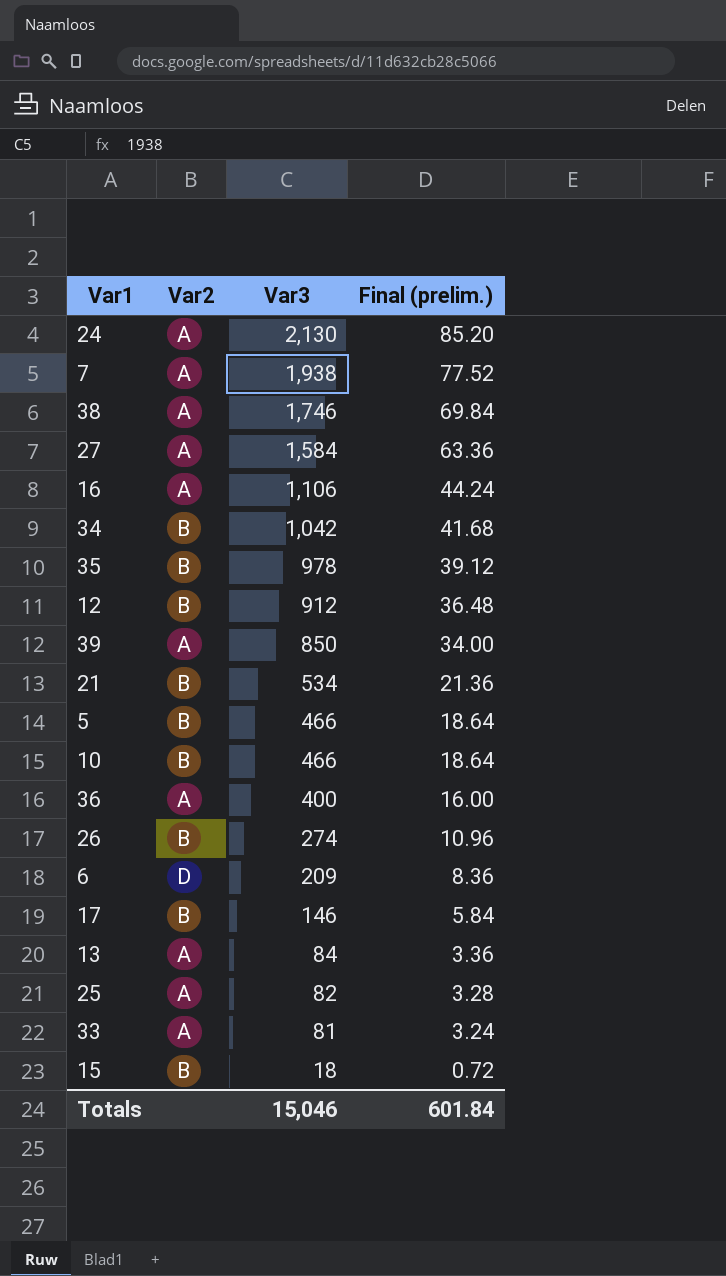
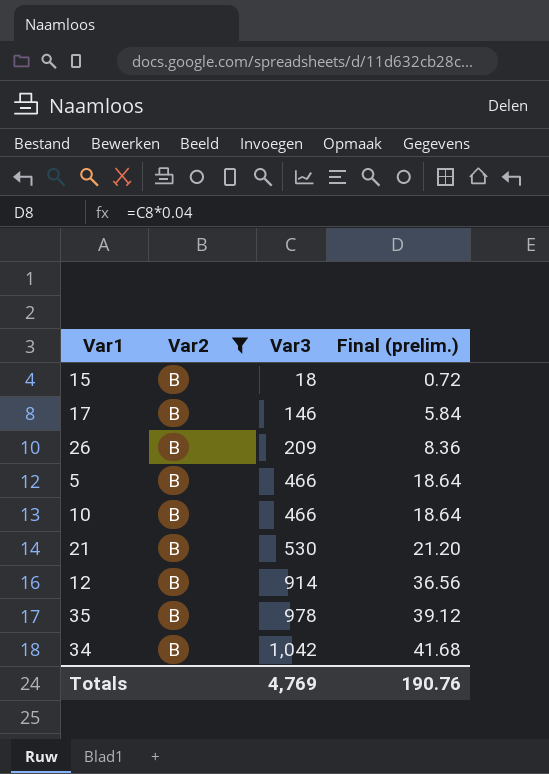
filter: none -> Var2 = B
row order: Var3 descending -> Var3 ascending
26 | Var3: 274 -> 209
26 | Final (prelim.): 10.96 -> 8.36
21 | Var3: 534 -> 530
21 | Final (prelim.): 21.36 -> 21.20
12 | Var3: 912 -> 914
12 | Final (prelim.): 36.48 -> 36.56
Totals | Var3: 15,046 -> 4,769
Totals | Final (prelim.): 601.84 -> 190.76

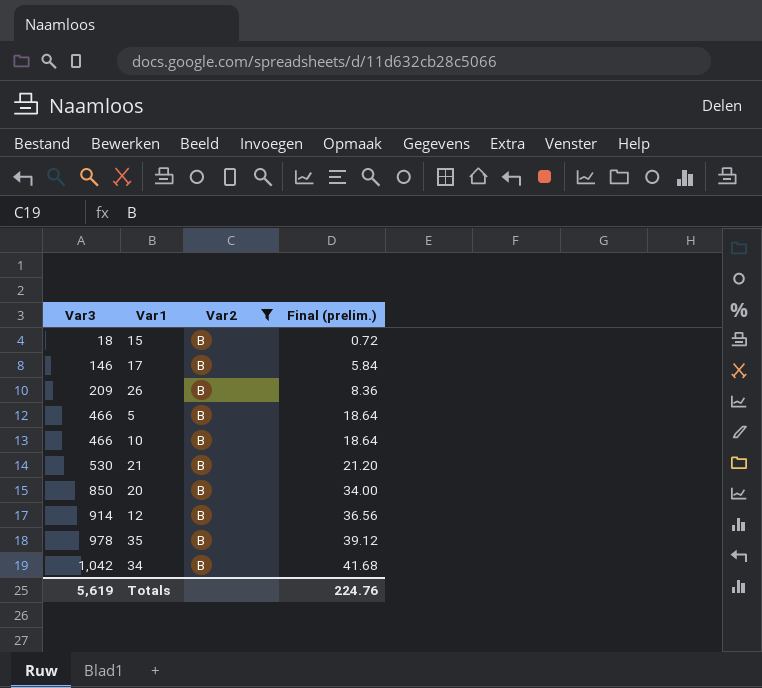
column Var3 | position: 3 -> 1
row 20: none -> 850 | B | 34.00
Totals | Var3: 4,769 -> 5,619
Totals | Final (prelim.): 190.76 -> 224.76

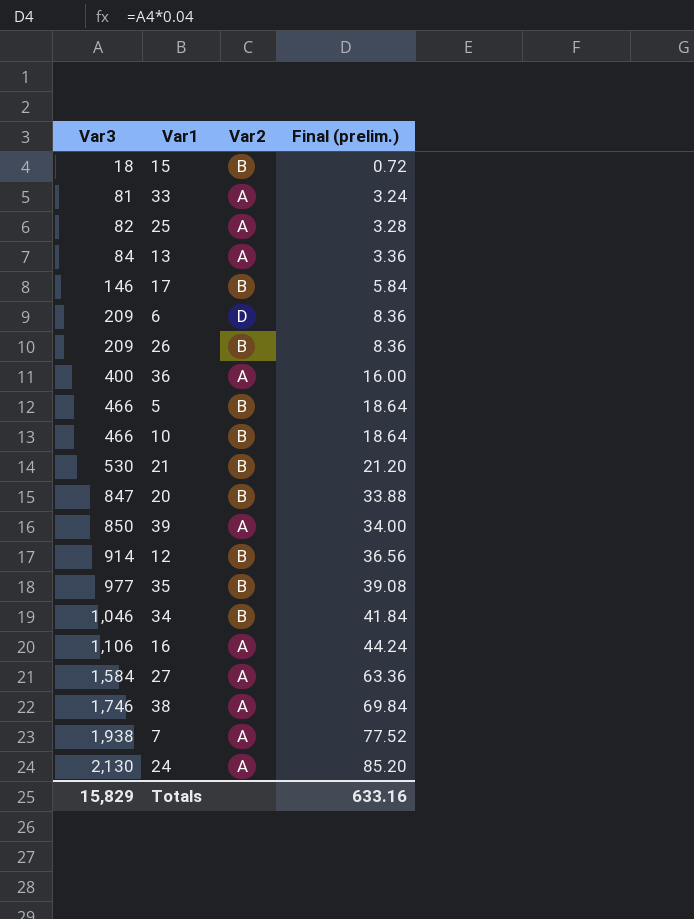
filter: Var2 = B -> none
20 | Var3: 850 -> 847
20 | Final (prelim.): 34.00 -> 33.88
35 | Var3: 978 -> 977
35 | Final (prelim.): 39.12 -> 39.08
34 | Var3: 1,042 -> 1,046
34 | Final (prelim.): 41.68 -> 41.84
Totals | Var3: 5,619 -> 15,829
Totals | Final (prelim.): 224.76 -> 633.16

